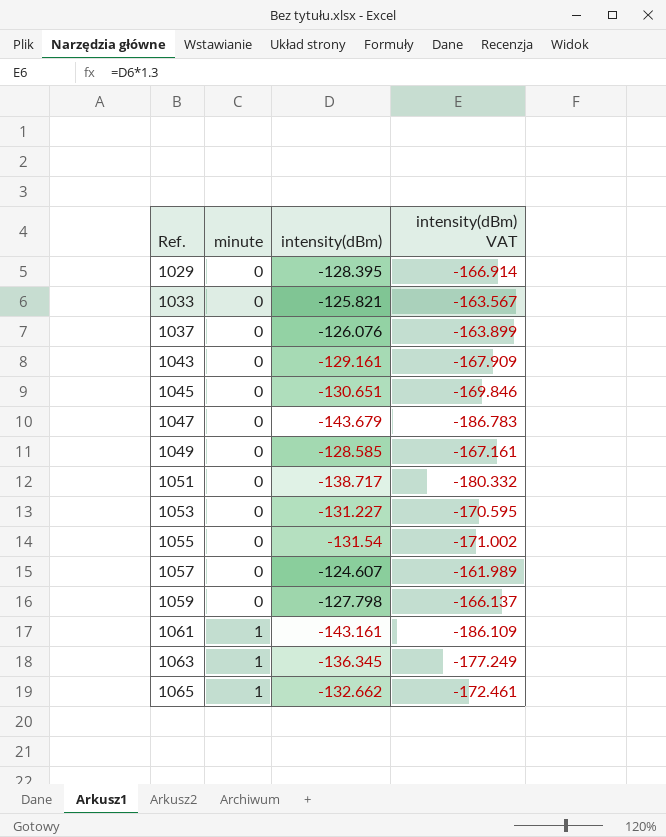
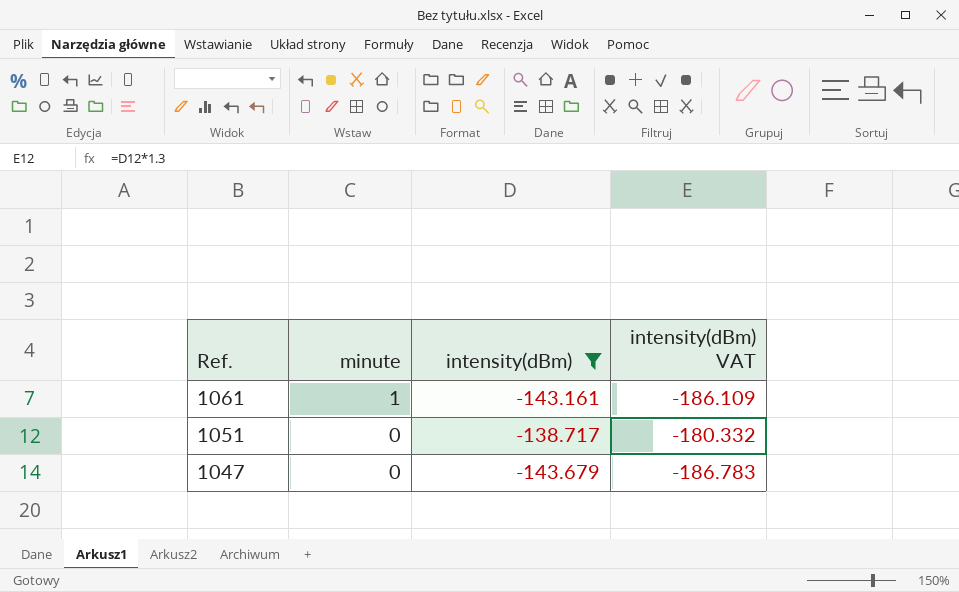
filter: none -> intensity(dBm) <= -138.717
row order: Ref. ascending -> Ref. descending

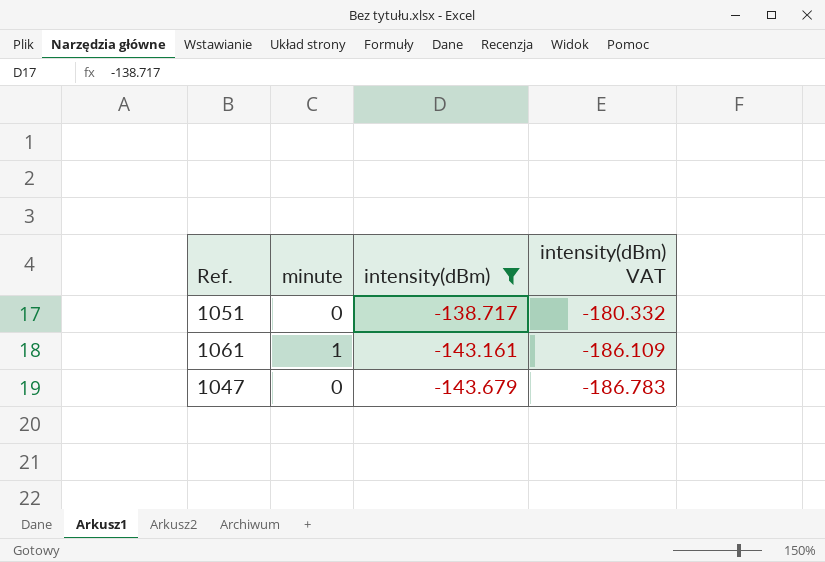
row order: Ref. descending -> intensity(dBm) descending

